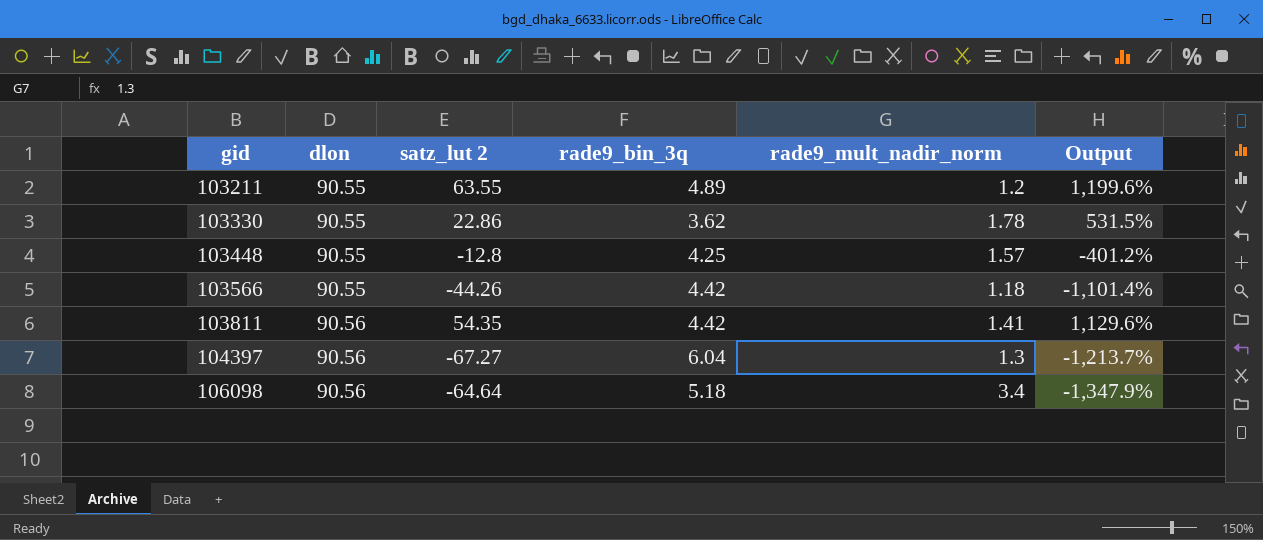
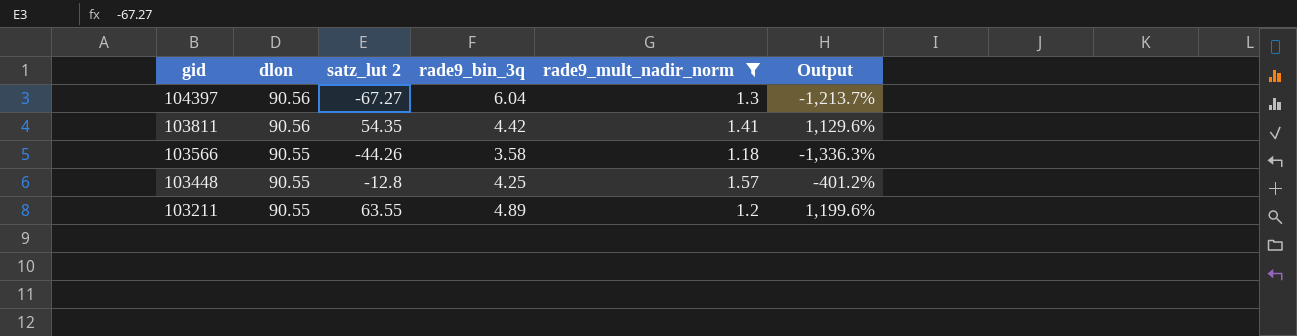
filter: none -> rade9_mult_nadir_norm <= 1.57
row order: gid ascending -> gid descending
103566 | rade9_bin_3q: 4.42 -> 3.58
103566 | Output: -1,101.4% -> -1,336.3%

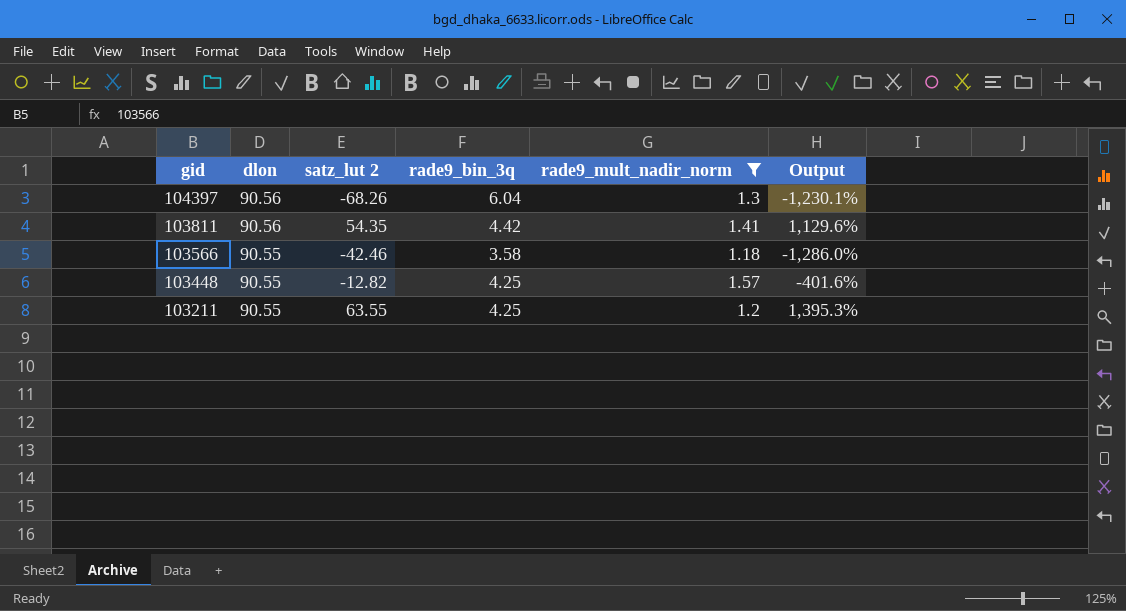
104397 | satz_lut 2: -67.27 -> -68.26
104397 | Output: -1,213.7% -> -1,230.1%
103566 | satz_lut 2: -44.26 -> -42.46
103566 | Output: -1,336.3% -> -1,286.0%
103448 | satz_lut 2: -12.8 -> -12.82
103448 | Output: -401.2% -> -401.6%
103211 | rade9_bin_3q: 4.89 -> 4.25
103211 | Output: 1,199.6% -> 1,395.3%

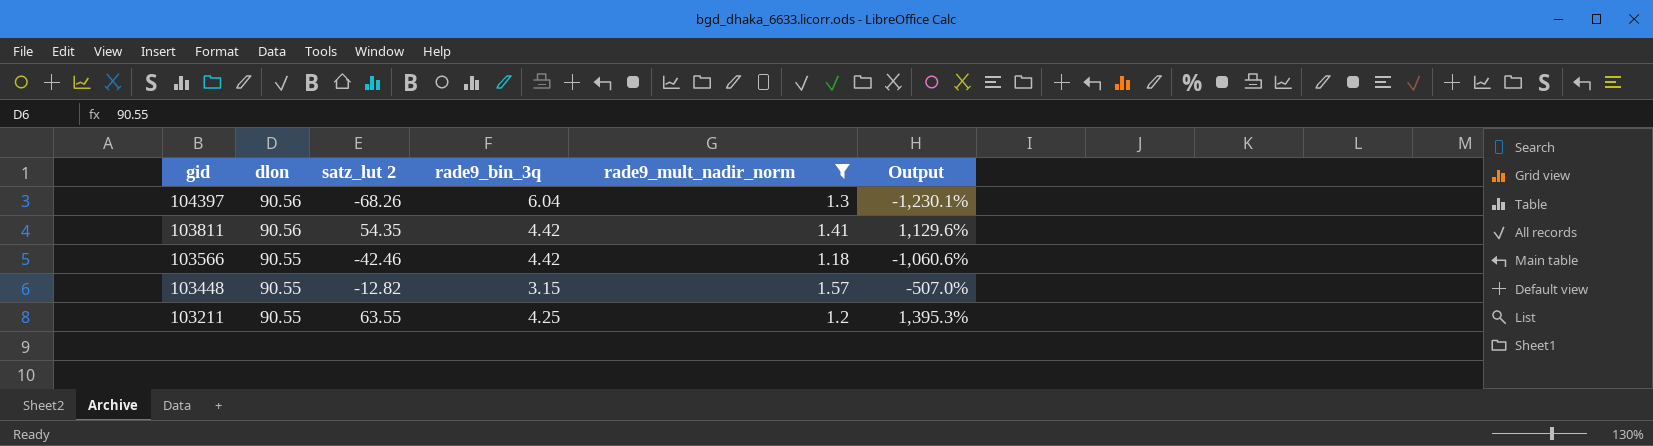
103566 | rade9_bin_3q: 3.58 -> 4.42
103566 | Output: -1,286.0% -> -1,060.6%
103448 | rade9_bin_3q: 4.25 -> 3.15
103448 | Output: -401.6% -> -507.0%

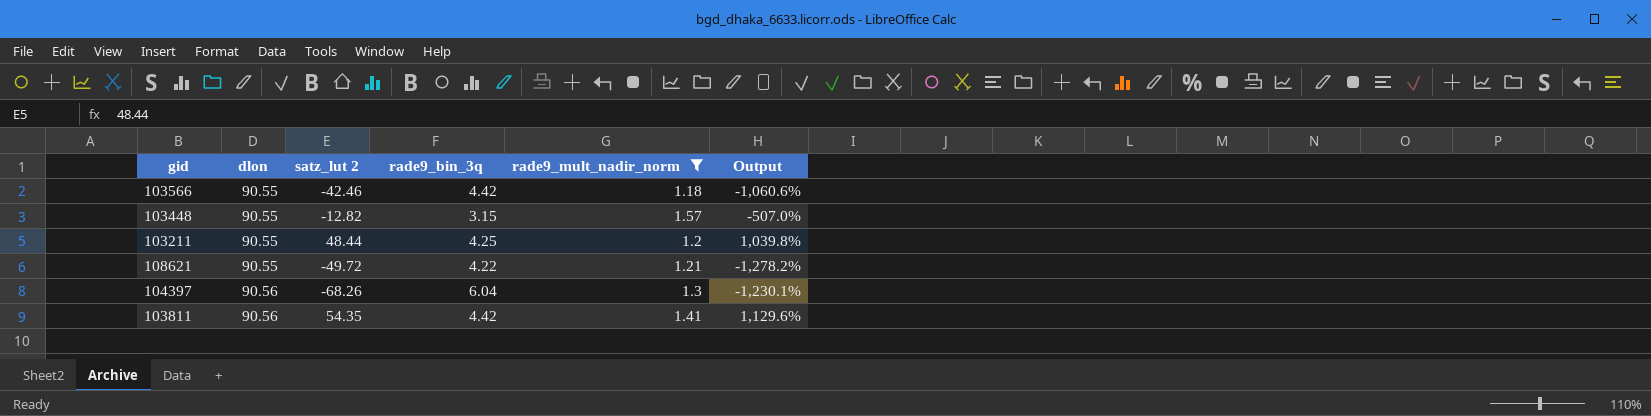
row order: gid descending -> dlon ascending
103211 | satz_lut 2: 63.55 -> 48.44
103211 | Output: 1,395.3% -> 1,039.8%
row 108621: none -> 90.55 | -49.72 | 4.22 | 1.21 | -1,278.2%

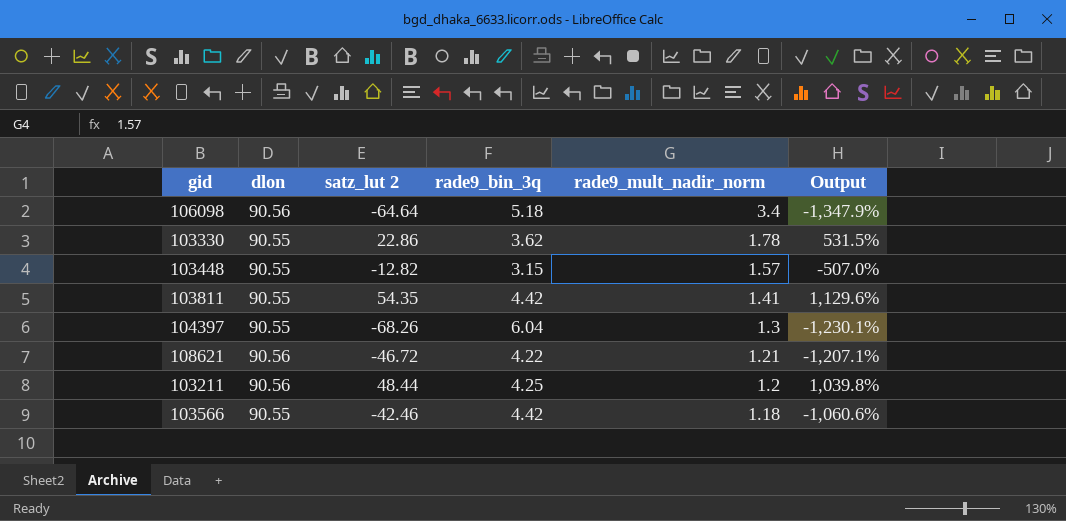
filter: rade9_mult_nadir_norm <= 1.57 -> none
row order: dlon ascending -> rade9_mult_nadir_norm descending
103811 | dlon: 90.56 -> 90.55
104397 | dlon: 90.56 -> 90.55
108621 | dlon: 90.55 -> 90.56
108621 | satz_lut 2: -49.72 -> -46.72
108621 | Output: -1,278.2% -> -1,207.1%
103211 | dlon: 90.55 -> 90.56

